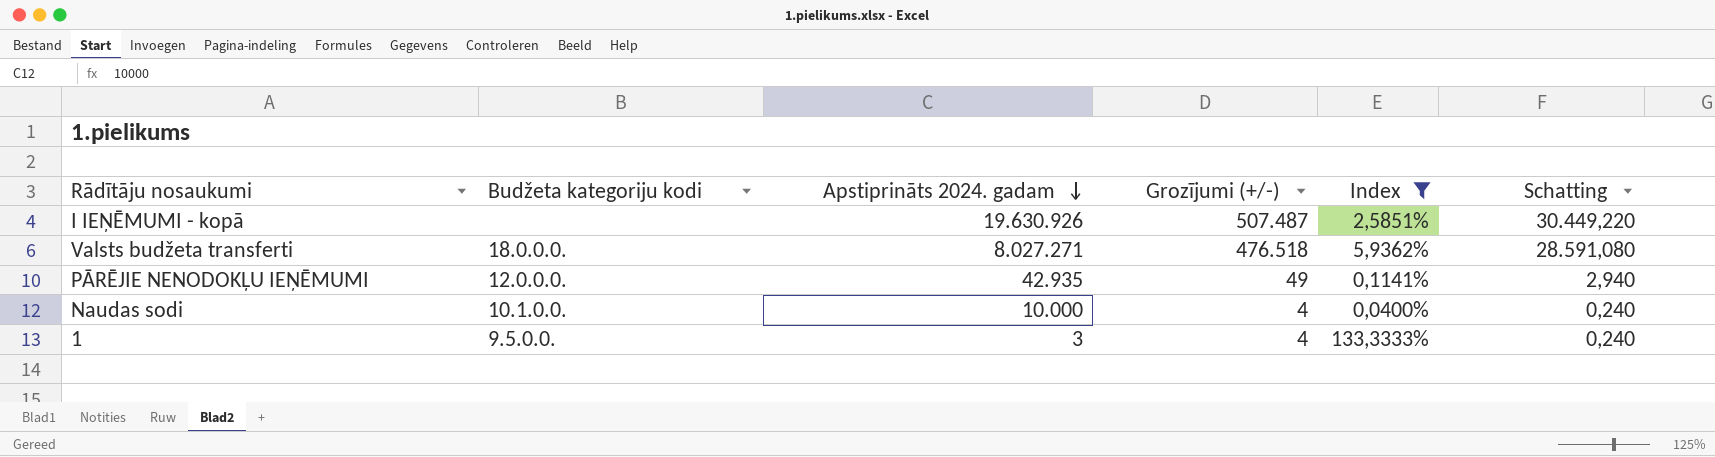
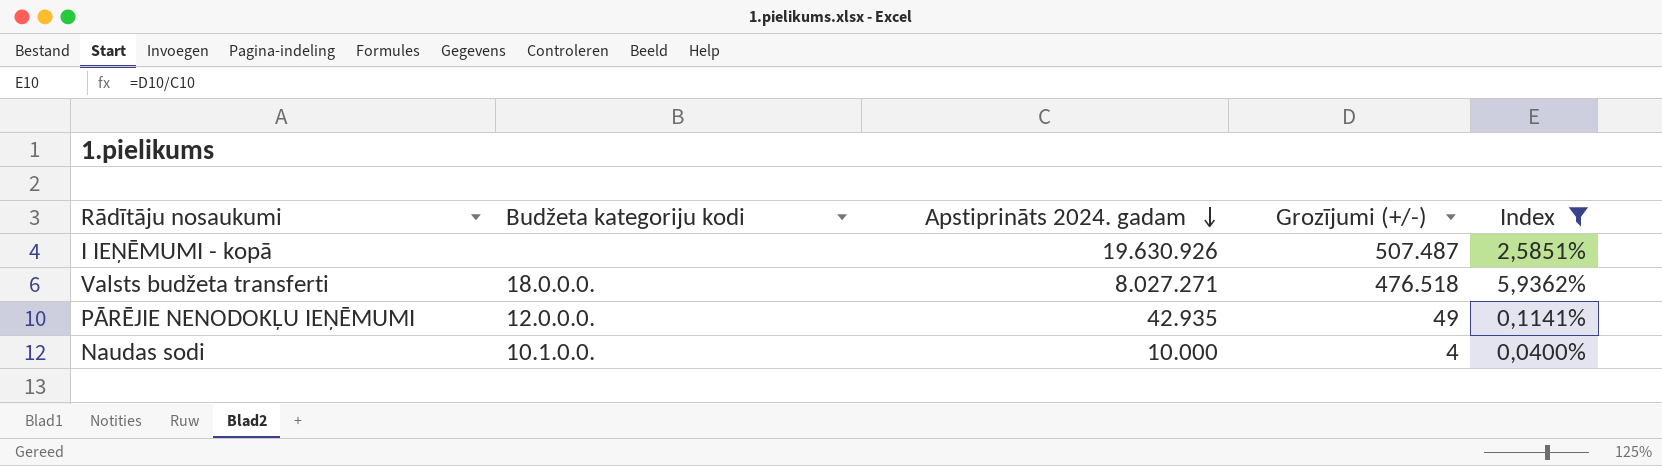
column Schatting | formula: [Grozījumi (+/-)] * 0,06 -> none
row 1: 9.5.0.0. | 3 | 4 | 133,3333% | 0,240 -> none

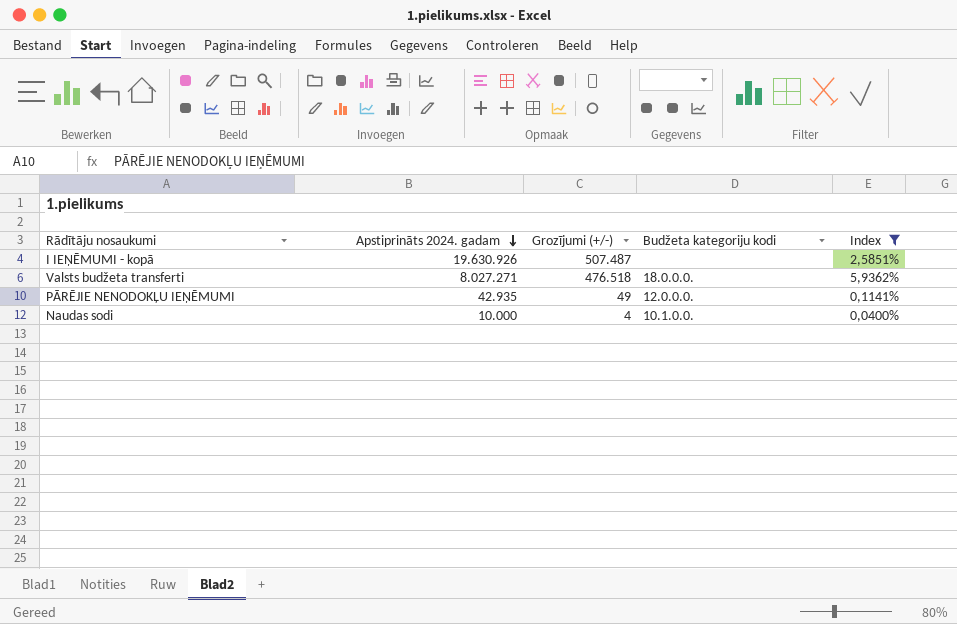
column Budžeta kategoriju kodi | position: 2 -> 4

